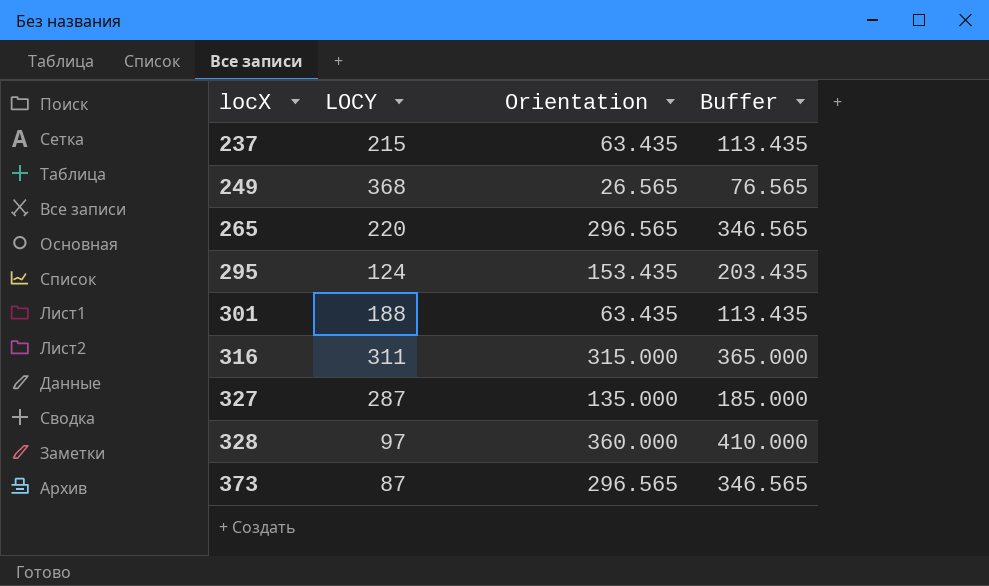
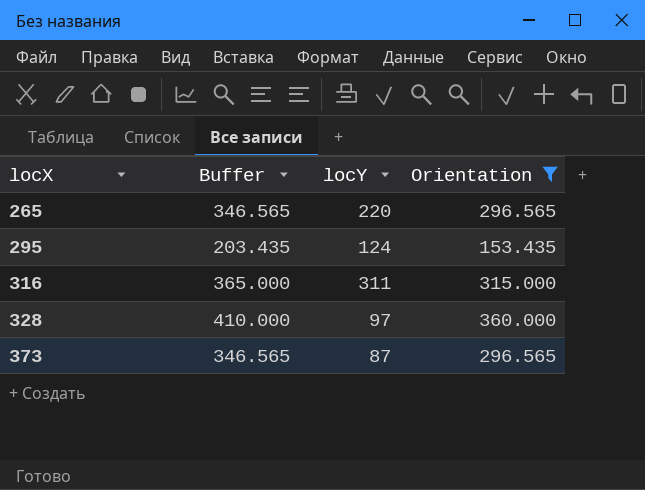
filter: none -> Orientation >= 153.435
column Buffer | position: 4 -> 2
column name: LOCY -> locY

